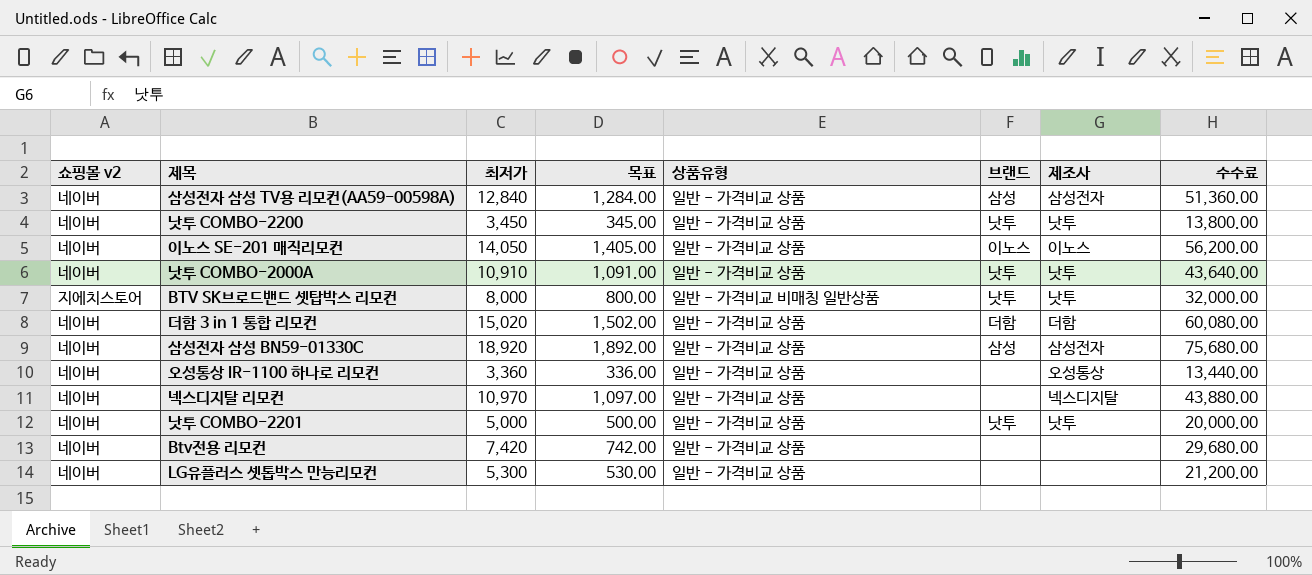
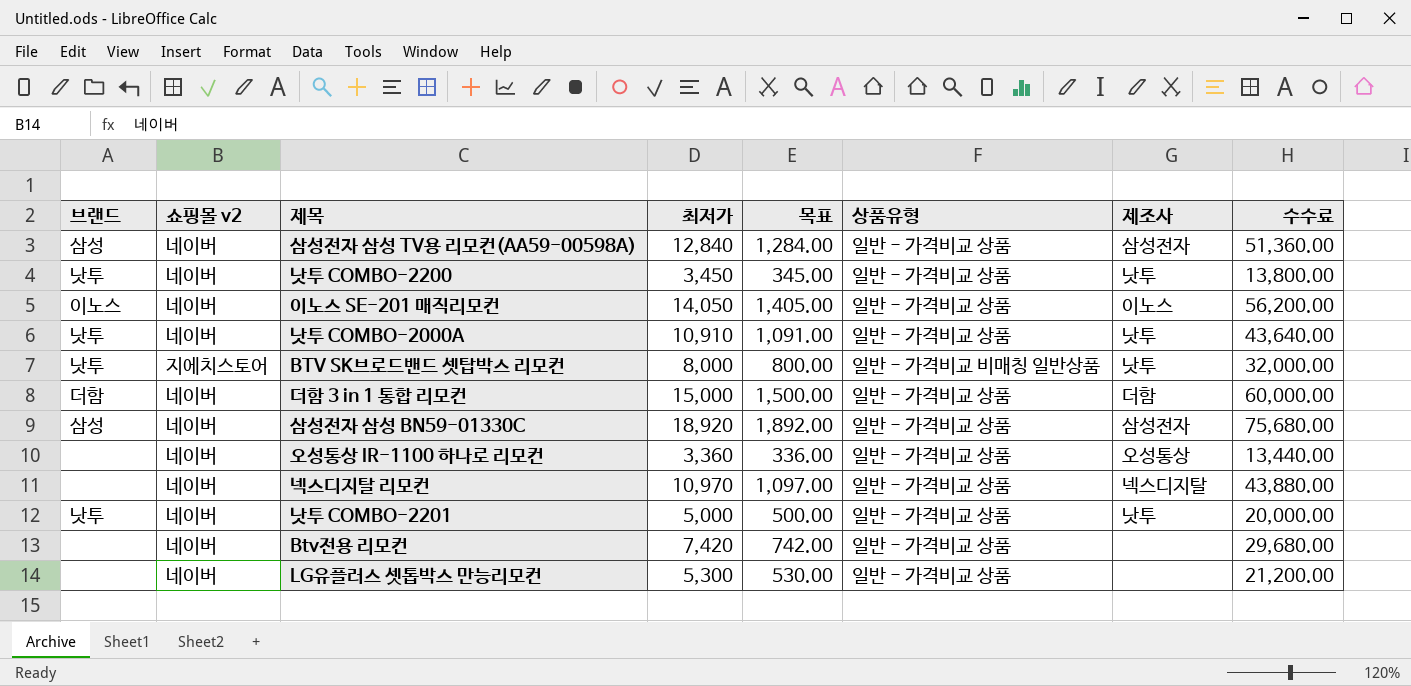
column 브랜드 | position: 6 -> 1
더함 3 in 1 통합 리모컨 | 최저가: 15,020 -> 15,000
더함 3 in 1 통합 리모컨 | 목표: 1,502.00 -> 1,500.00
더함 3 in 1 통합 리모컨 | 수수료: 60,080.00 -> 60,000.00

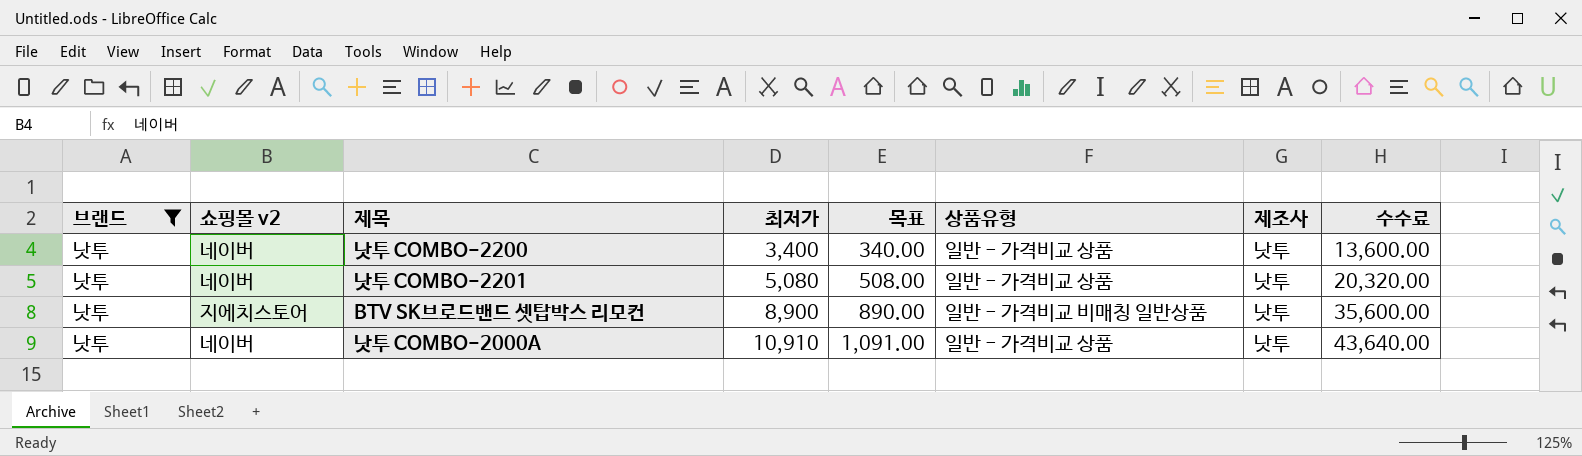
filter: none -> 브랜드 = 낫투
row order: none -> 최저가 ascending
낫투 COMBO-2200 | 최저가: 3,450 -> 3,400
낫투 COMBO-2200 | 목표: 345.00 -> 340.00
낫투 COMBO-2200 | 수수료: 13,800.00 -> 13,600.00
낫투 COMBO-2201 | 최저가: 5,000 -> 5,080
낫투 COMBO-2201 | 목표: 500.00 -> 508.00
낫투 COMBO-2201 | 수수료: 20,000.00 -> 20,320.00
BTV SK브로드밴드 셋탑박스 리모컨 | 최저가: 8,000 -> 8,900
BTV SK브로드밴드 셋탑박스 리모컨 | 목표: 800.00 -> 890.00
BTV SK브로드밴드 셋탑박스 리모컨 | 수수료: 32,000.00 -> 35,600.00

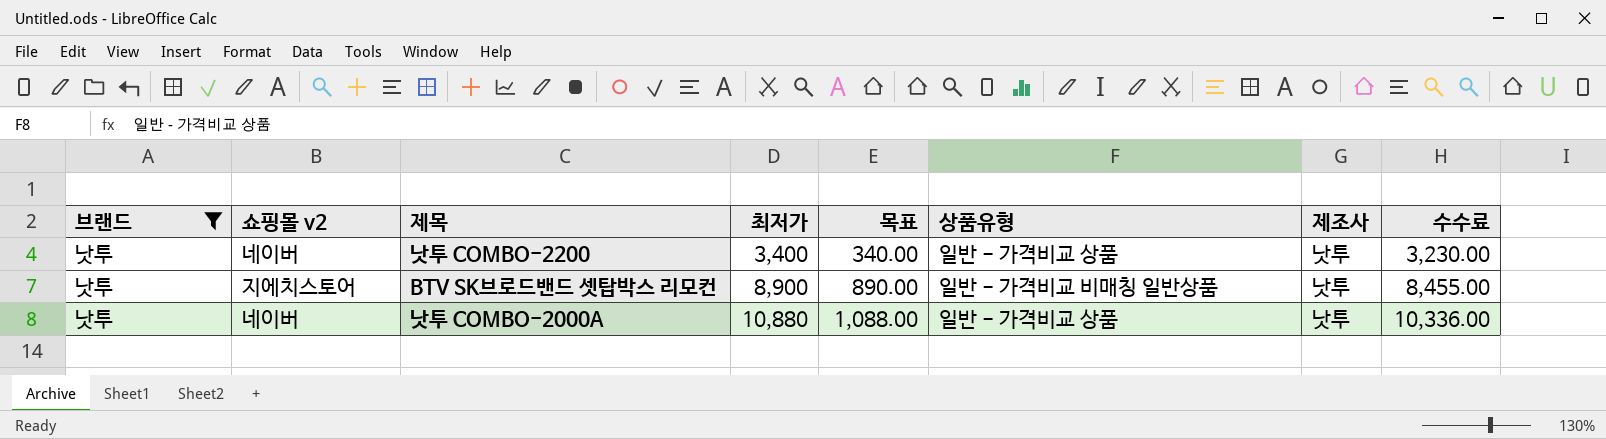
column 수수료 | formula: [최저가] * 4 -> [최저가] * 0.95
row 낫투 COMBO-2201: 낫투 | 네이버 | 5,080 | 508.00 | 일반 - 가격비교 상품 | 낫투 | 20,320.00 -> none
낫투 COMBO-2000A | 최저가: 10,910 -> 10,880
낫투 COMBO-2000A | 목표: 1,091.00 -> 1,088.00

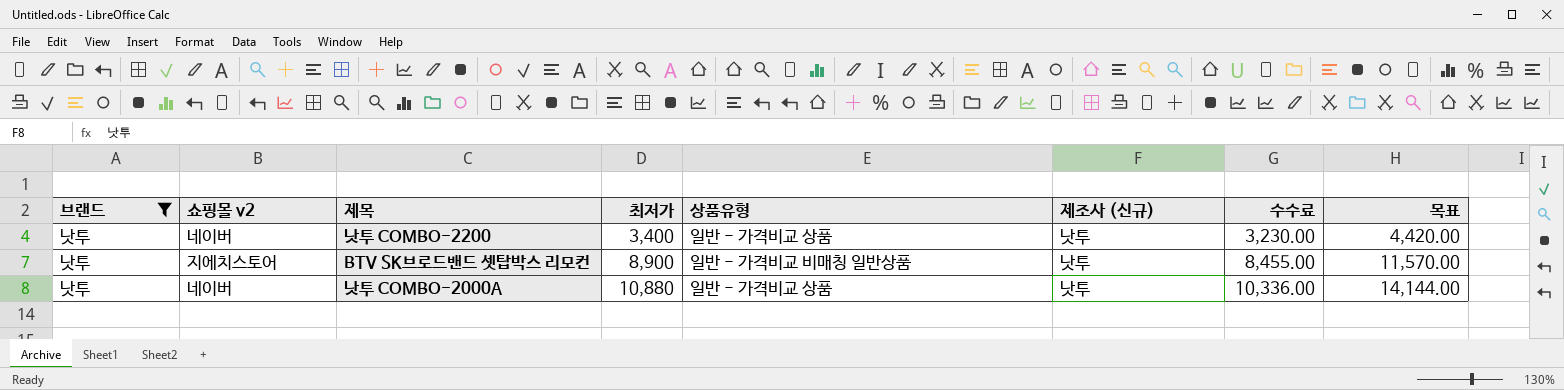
column name: 제조사 -> 제조사 (신규)
column 목표 | formula: [최저가] * 0.1 -> [최저가] * 1.3
column 목표 | position: 5 -> 8

